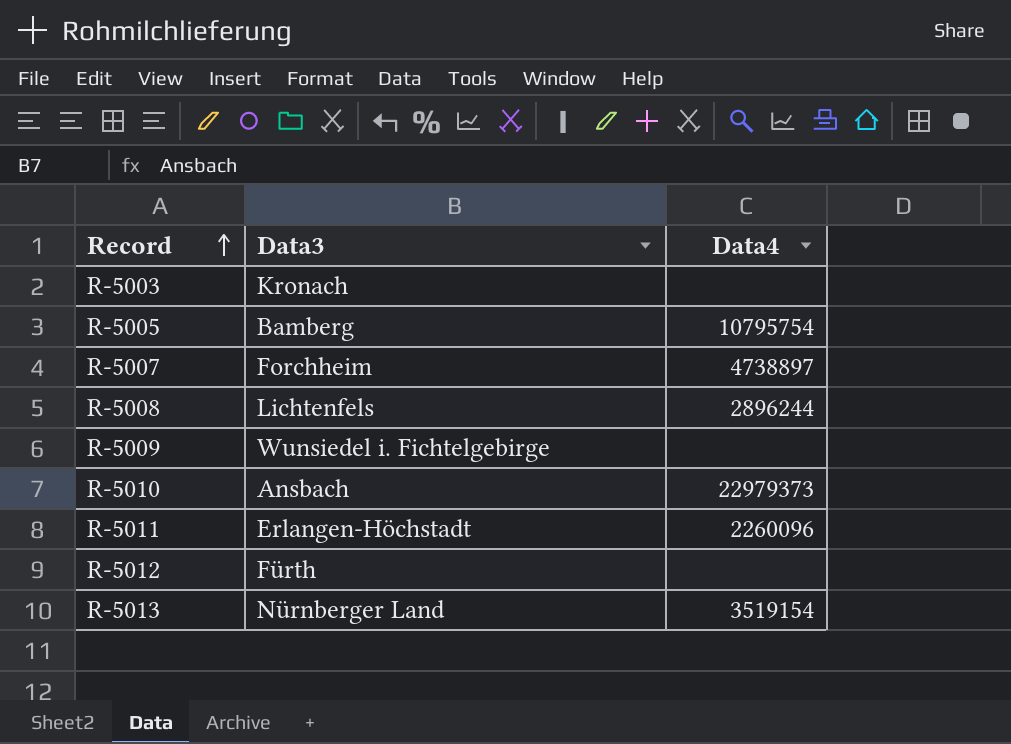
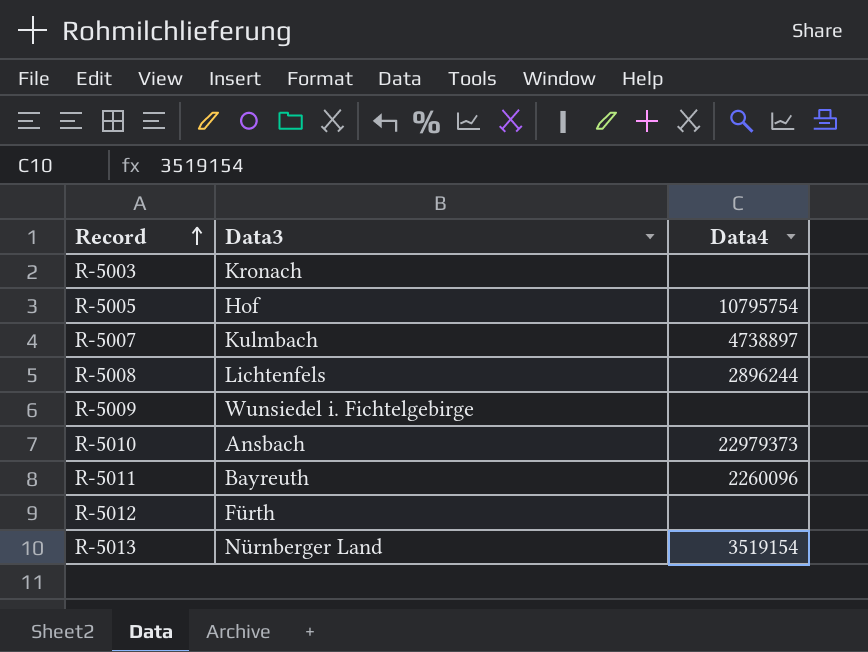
R-5005 | Data3: Bamberg -> Hof
R-5007 | Data3: Forchheim -> Kulmbach
R-5011 | Data3: Erlangen-Höchstadt -> Bayreuth

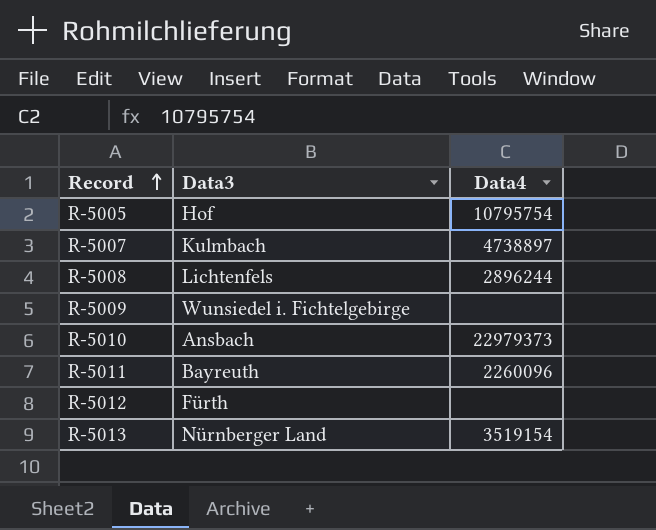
row R-5003: Kronach | none -> none

